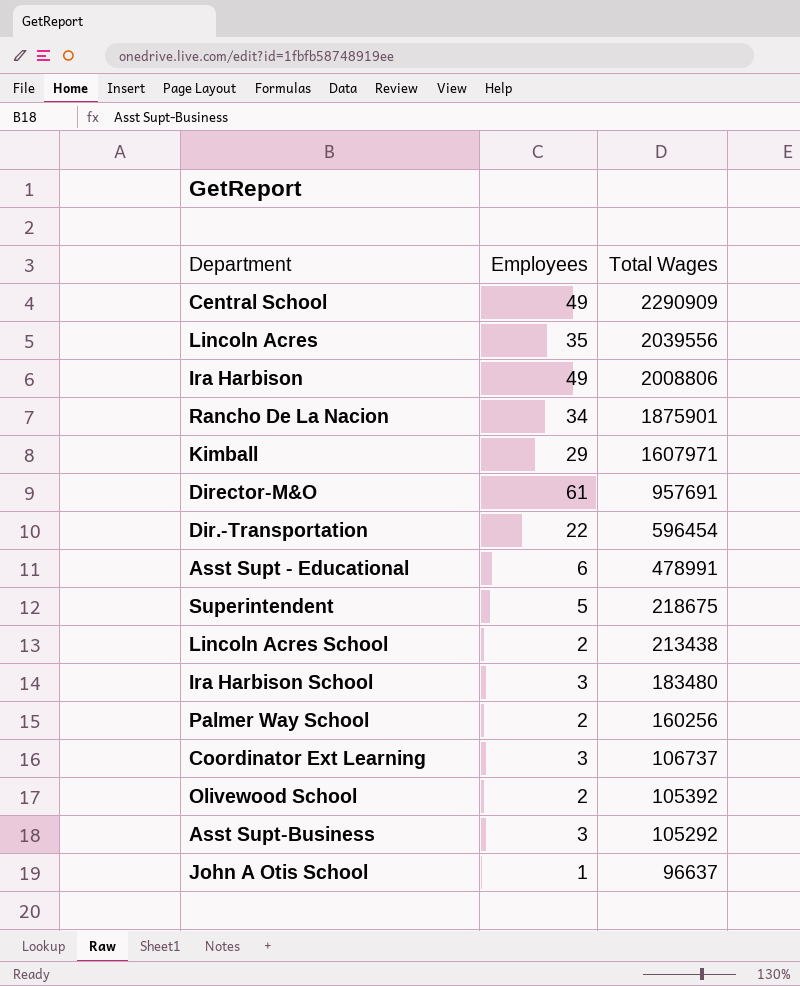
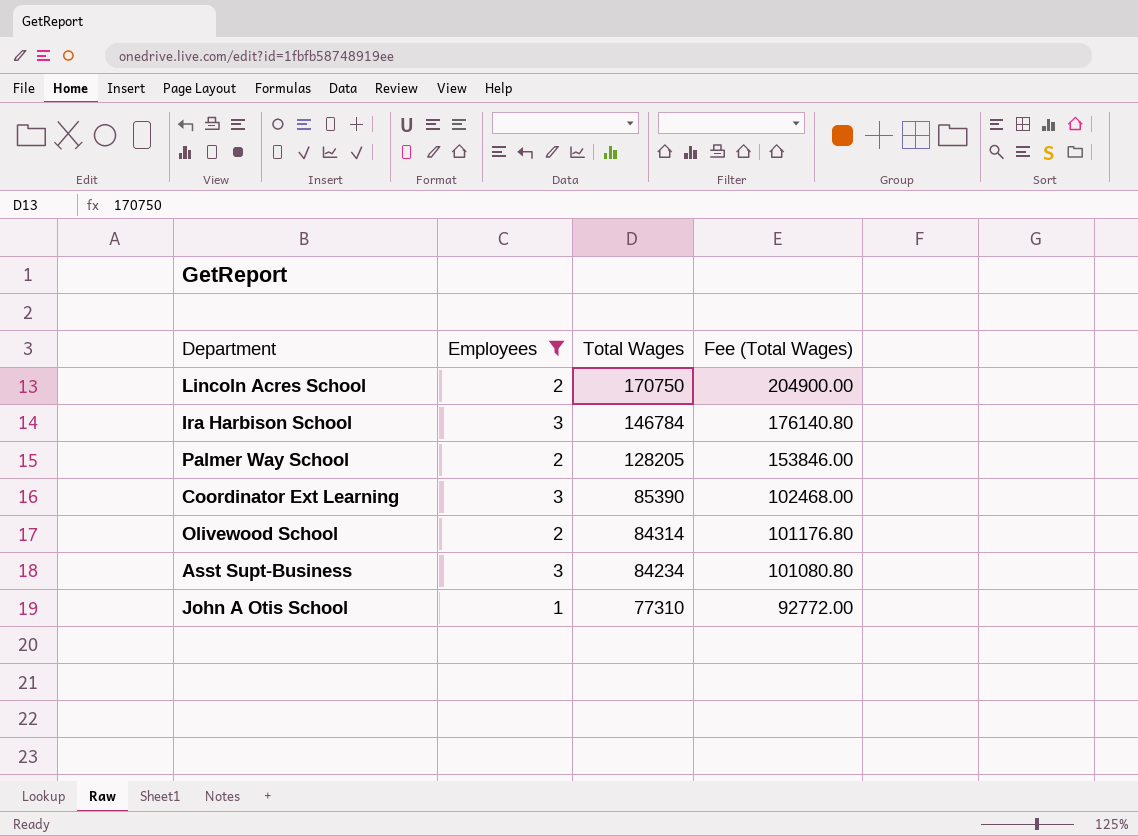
filter: none -> Employees <= 3
column Fee (Total Wages) | formula: none -> [Total Wages] * 1.2
Lincoln Acres School | Total Wages: 213438 -> 170750
Ira Harbison School | Total Wages: 183480 -> 146784
Palmer Way School | Total Wages: 160256 -> 128205
Coordinator Ext Learning | Total Wages: 106737 -> 85390
Olivewood School | Total Wages: 105392 -> 84314
Asst Supt-Business | Total Wages: 105292 -> 84234
John A Otis School | Total Wages: 96637 -> 77310

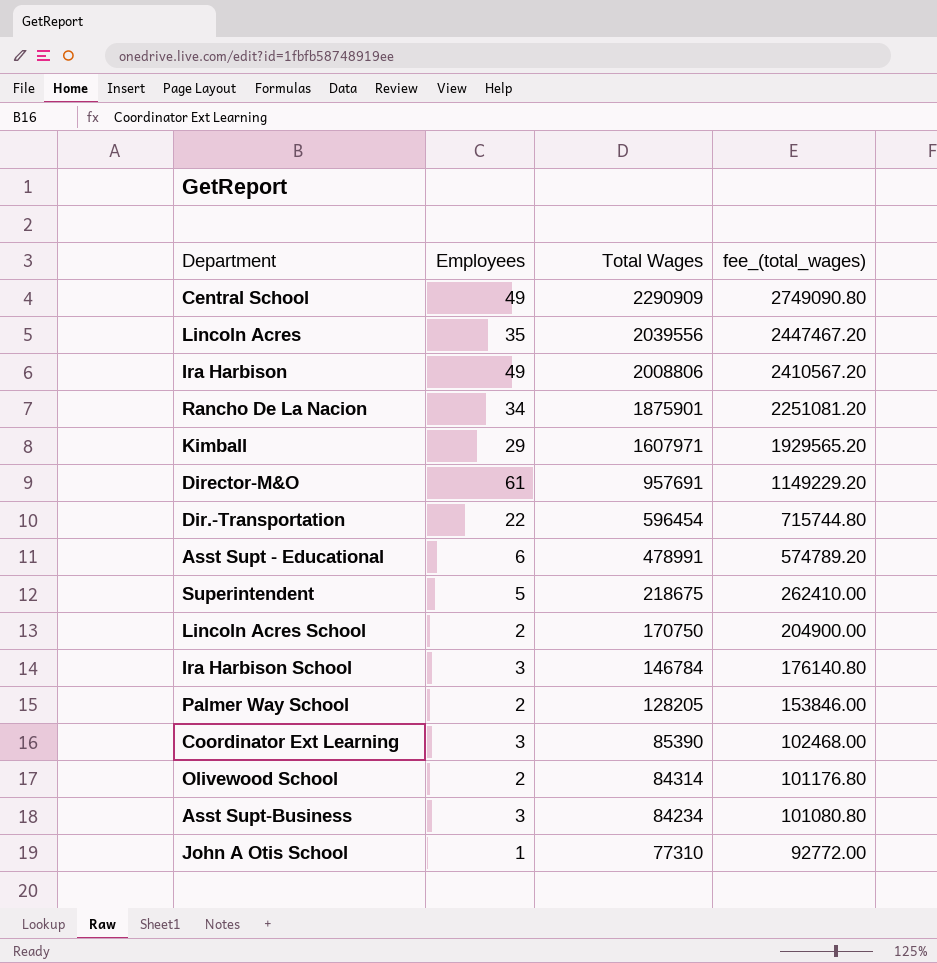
filter: Employees <= 3 -> none
column name: Fee (Total Wages) -> fee_(total_wages)

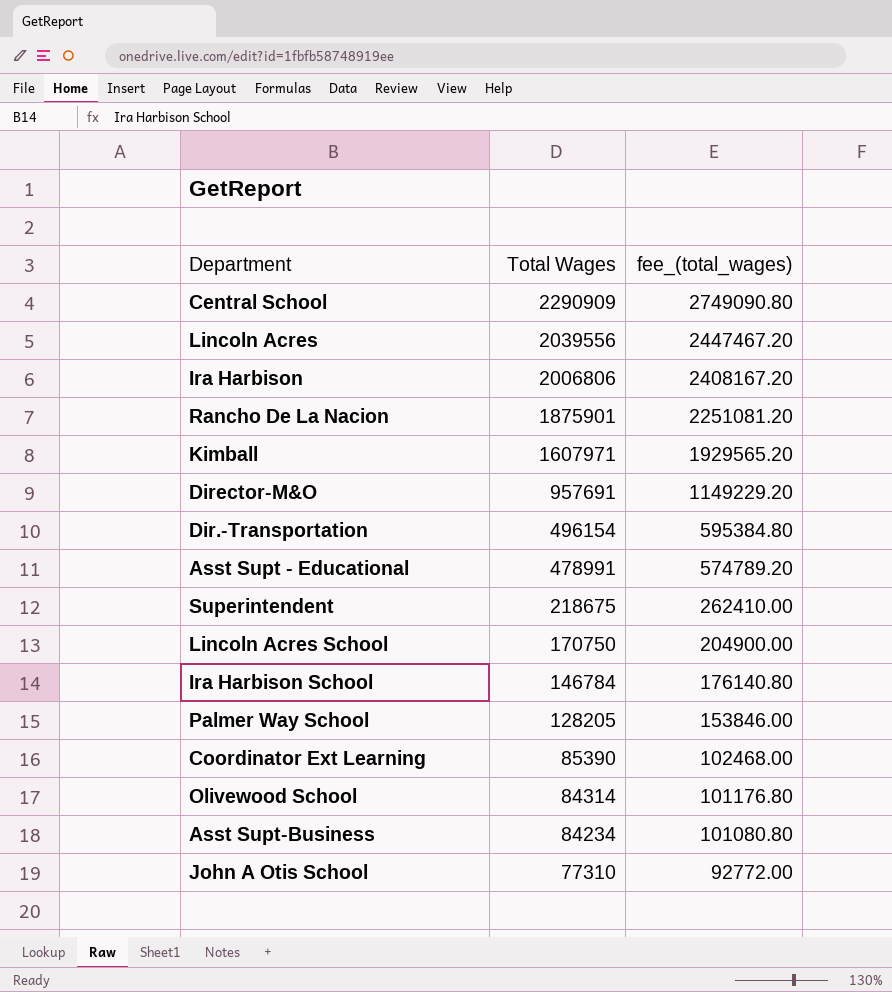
column Employees | position: 2 -> none
Ira Harbison | Total Wages: 2008806 -> 2006806
Ira Harbison | fee_(total_wages): 2410567.20 -> 2408167.20
Dir.-Transportation | Total Wages: 596454 -> 496154
Dir.-Transportation | fee_(total_wages): 715744.80 -> 595384.80

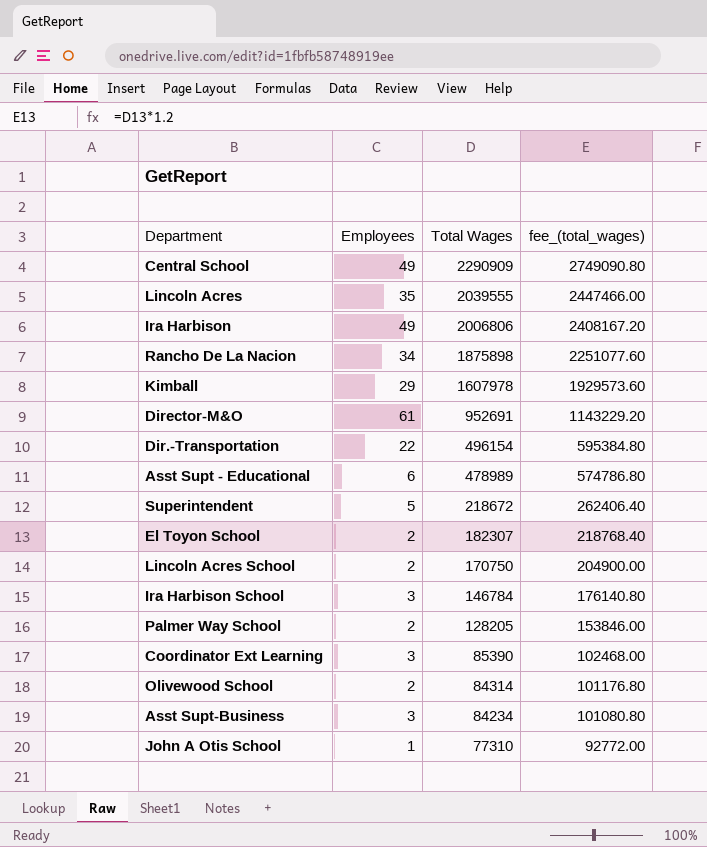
column Employees | position: none -> 2
Lincoln Acres | Total Wages: 2039556 -> 2039555
Lincoln Acres | fee_(total_wages): 2447467.20 -> 2447466.00
Rancho De La Nacion | Total Wages: 1875901 -> 1875898
Rancho De La Nacion | fee_(total_wages): 2251081.20 -> 2251077.60
Kimball | Total Wages: 1607971 -> 1607978
Kimball | fee_(total_wages): 1929565.20 -> 1929573.60
Director-M&O | Total Wages: 957691 -> 952691
Director-M&O | fee_(total_wages): 1149229.20 -> 1143229.20
Asst Supt - Educational | Total Wages: 478991 -> 478989
Asst Supt - Educational | fee_(total_wages): 574789.20 -> 574786.80
Superintendent | Total Wages: 218675 -> 218672
Superintendent | fee_(total_wages): 262410.00 -> 262406.40
row El Toyon School: none -> 2 | 182307 | 218768.40

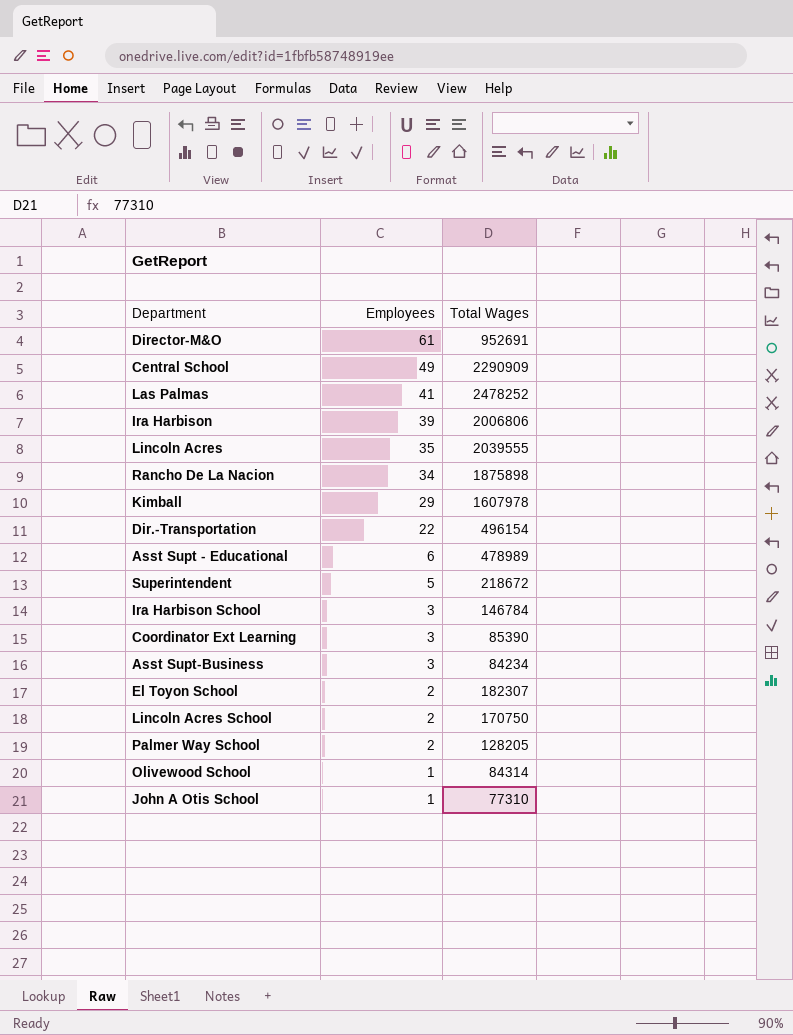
row order: Total Wages descending -> Employees descending
column fee_(total_wages) | formula: [Total Wages] * 1.2 -> none
row Las Palmas: none -> 41 | 2478252
Ira Harbison | Employees: 49 -> 39
Olivewood School | Employees: 2 -> 1

